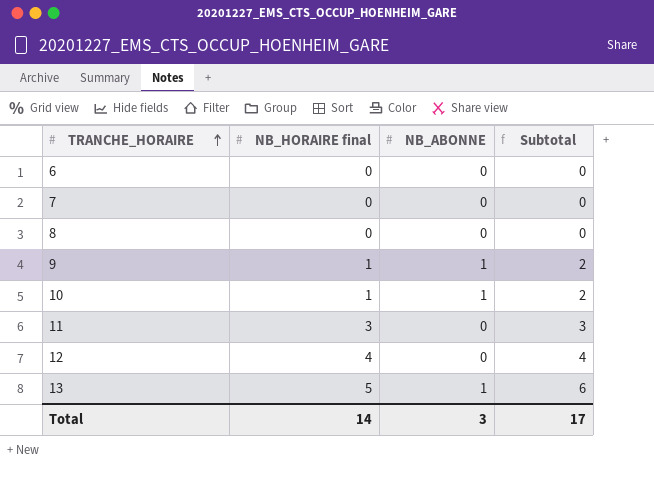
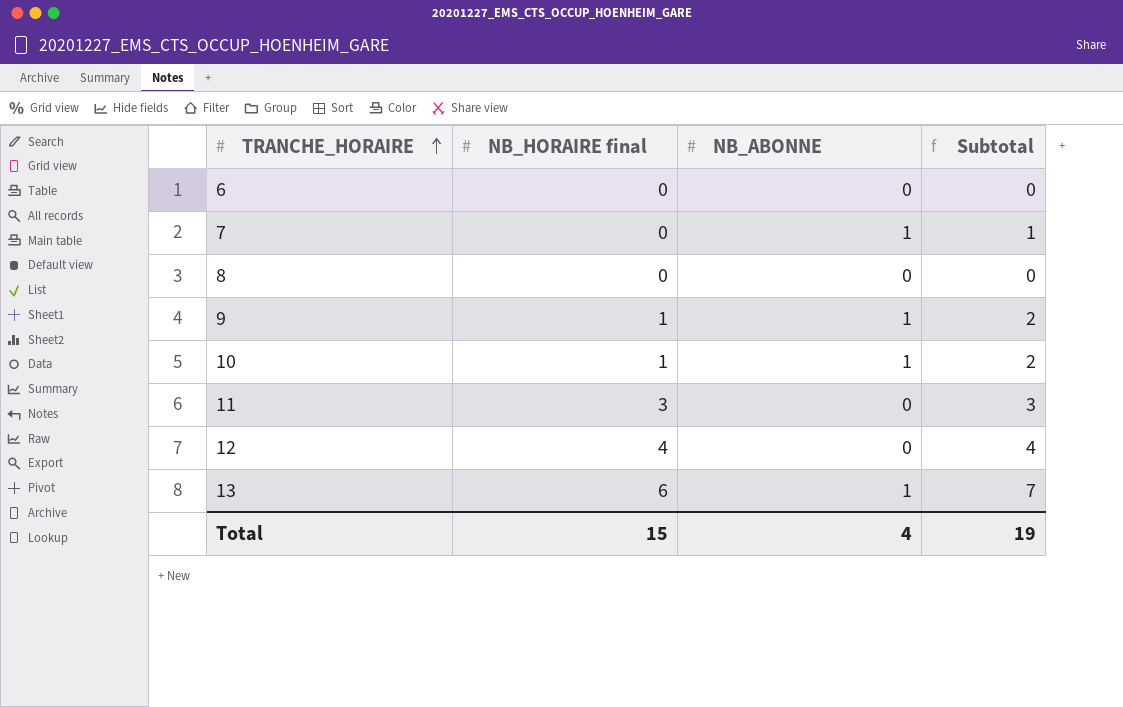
7 | NB_ABONNE: 0 -> 1
7 | Subtotal: 0 -> 1
13 | NB_HORAIRE final: 5 -> 6
13 | Subtotal: 6 -> 7
Total | NB_HORAIRE final: 14 -> 15
Total | NB_ABONNE: 3 -> 4
Total | Subtotal: 17 -> 19

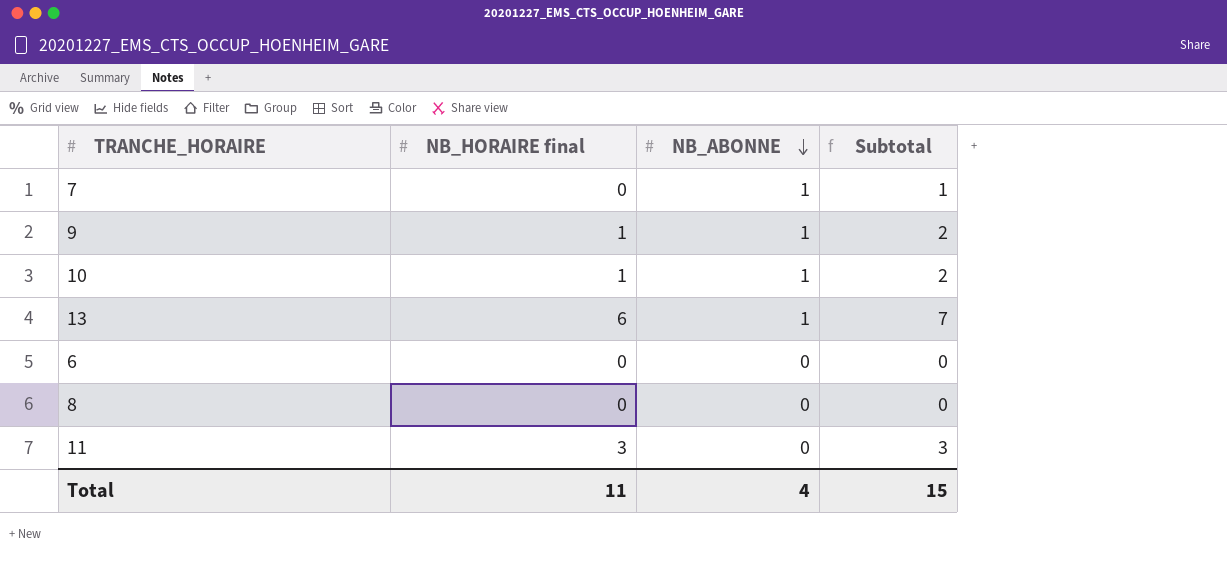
row order: TRANCHE_HORAIRE ascending -> NB_ABONNE descending
row 12: 4 | 0 | 4 -> none
Total | NB_HORAIRE final: 15 -> 11
Total | Subtotal: 19 -> 15

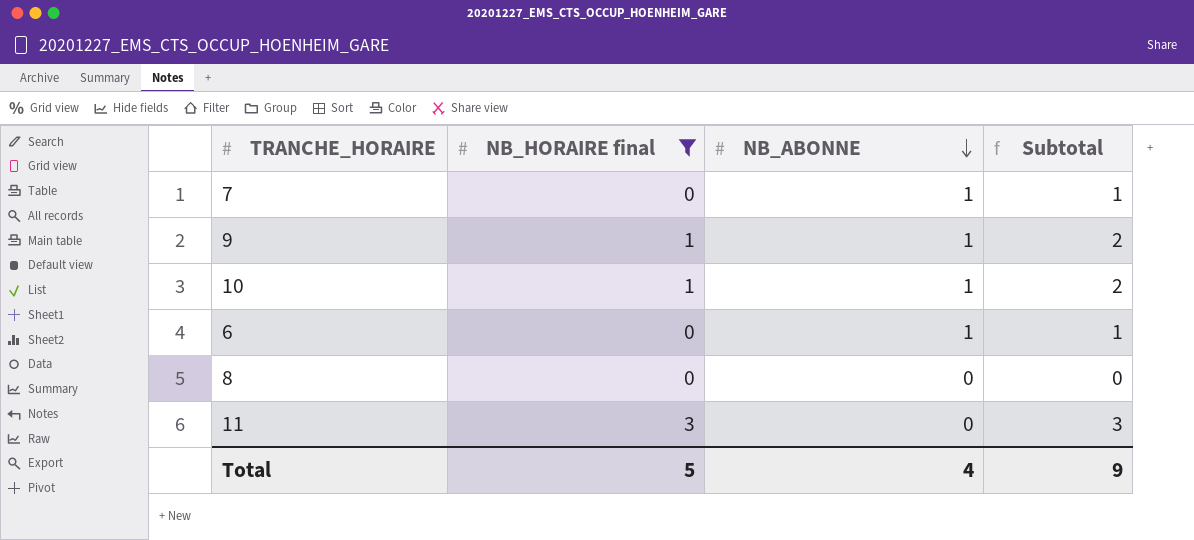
filter: none -> NB_HORAIRE final != 6
6 | NB_ABONNE: 0 -> 1
6 | Subtotal: 0 -> 1
Total | NB_HORAIRE final: 11 -> 5
Total | Subtotal: 15 -> 9

